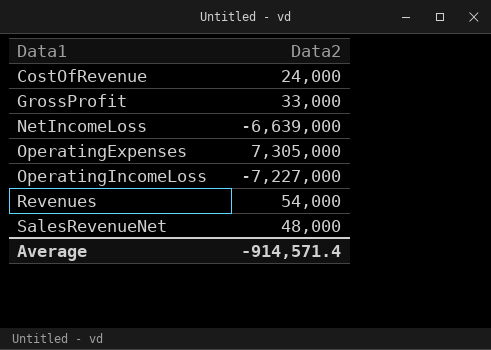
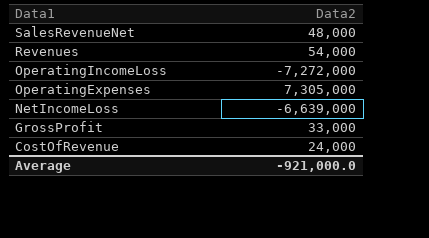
row order: Data1 ascending -> Data1 descending
OperatingIncomeLoss | Data2: -7,227,000 -> -7,272,000
Average | Data2: -914,571.4 -> -921,000.0

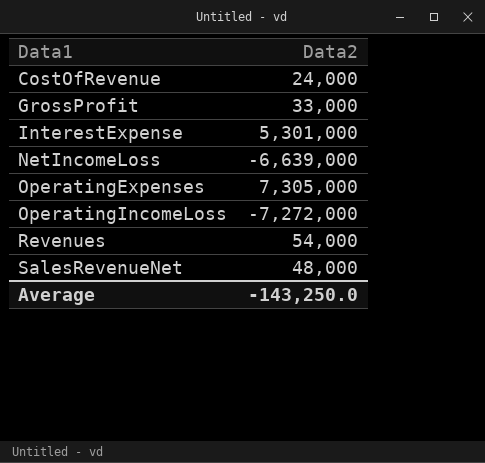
row order: Data1 descending -> Data1 ascending
row InterestExpense: none -> 5,301,000
Average | Data2: -921,000.0 -> -143,250.0

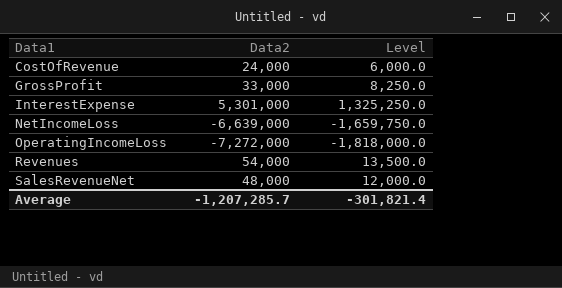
column Level | formula: none -> [Data2] * 0.25
row OperatingExpenses: 7,305,000 -> none
Average | Data2: -143,250.0 -> -1,207,285.7

